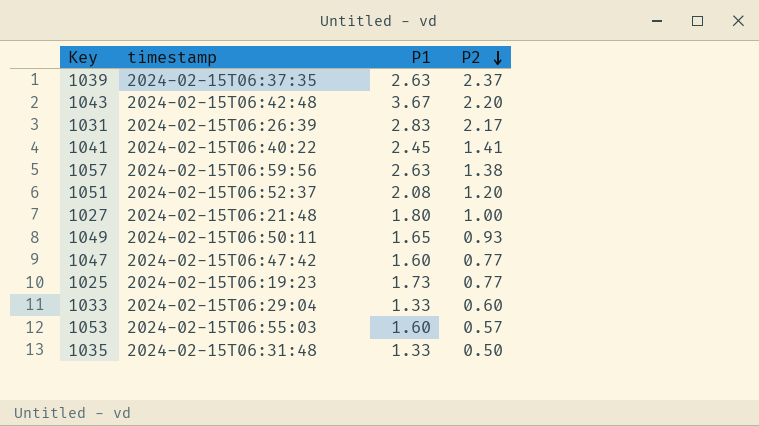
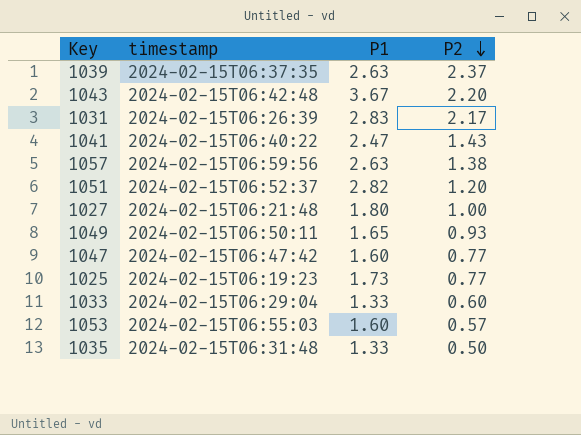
1041 | P1: 2.45 -> 2.47
1041 | P2: 1.41 -> 1.43
1051 | P1: 2.08 -> 2.82

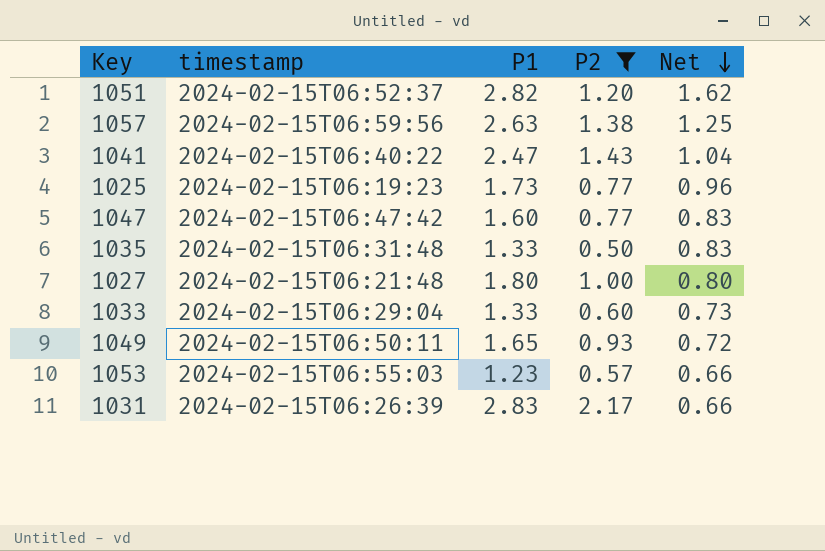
filter: none -> P2 <= 2.17
row order: P2 descending -> Net descending
column Net | formula: none -> [P1] - [P2]
1053 | P1: 1.60 -> 1.23

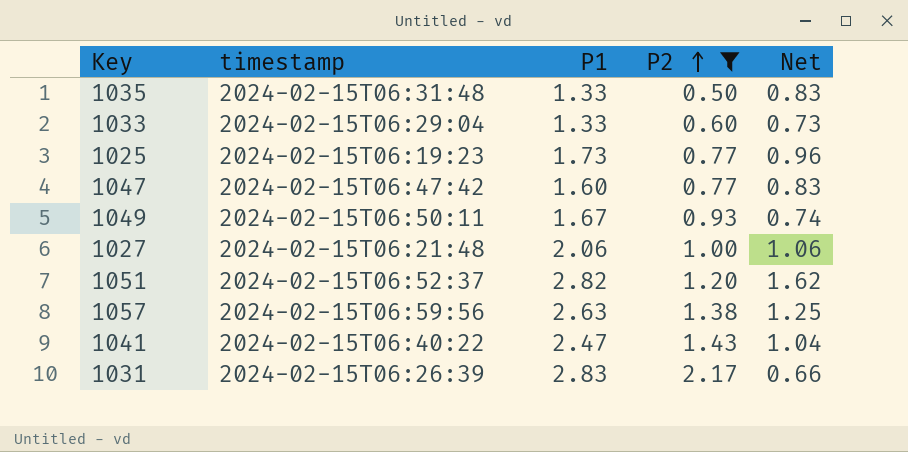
row order: Net descending -> P2 ascending
row 1053: 2024-02-15T06:55:03 | 1.23 | 0.57 | 0.66 -> none
1049 | P1: 1.65 -> 1.67
1049 | Net: 0.72 -> 0.74
1027 | P1: 1.80 -> 2.06
1027 | Net: 0.80 -> 1.06

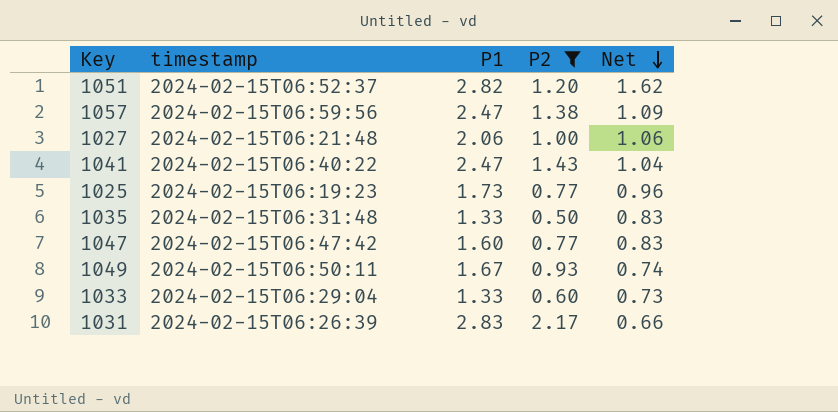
row order: P2 ascending -> Net descending
1057 | P1: 2.63 -> 2.47
1057 | Net: 1.25 -> 1.09

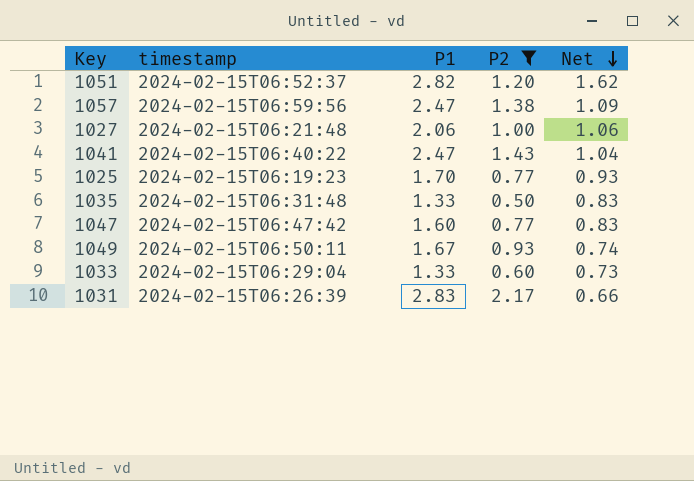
1025 | P1: 1.73 -> 1.70
1025 | Net: 0.96 -> 0.93

